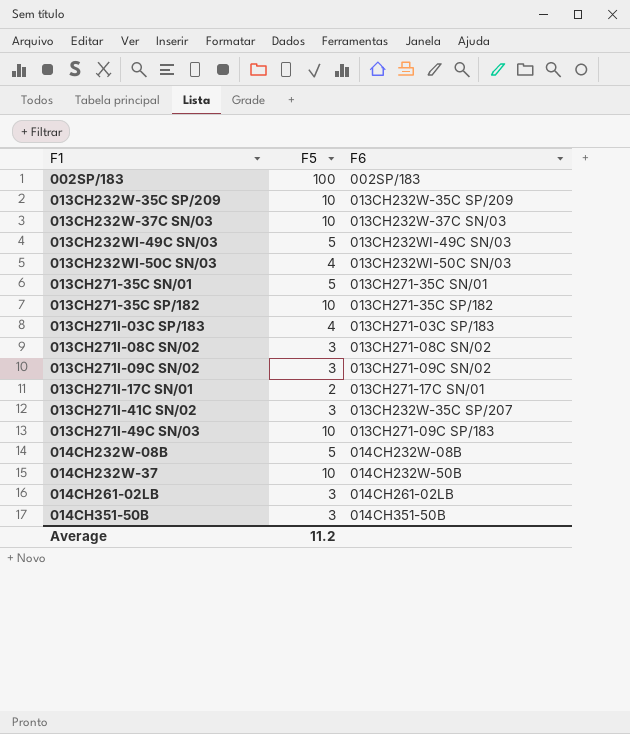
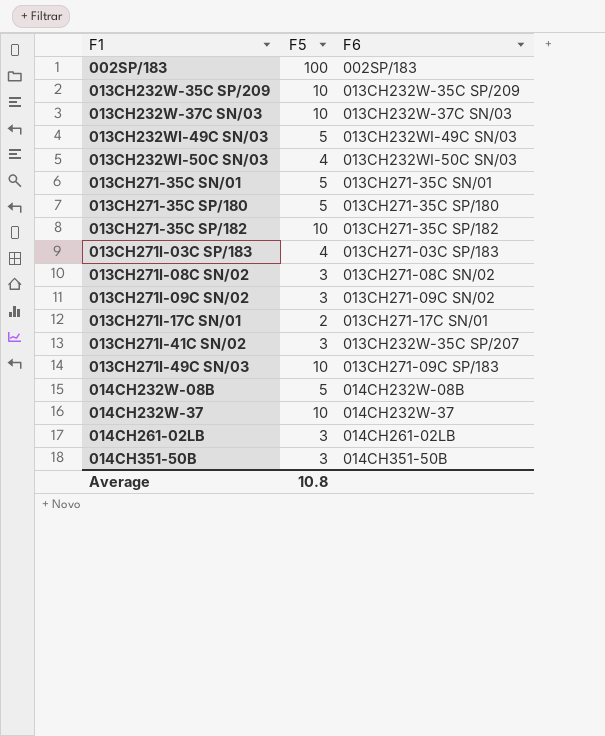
row 013CH271-35C SP/180: none -> 5 | 013CH271-35C SP/180
014CH232W-37 | F6: 014CH232W-50B -> 014CH232W-37
Average | F5: 11.2 -> 10.8

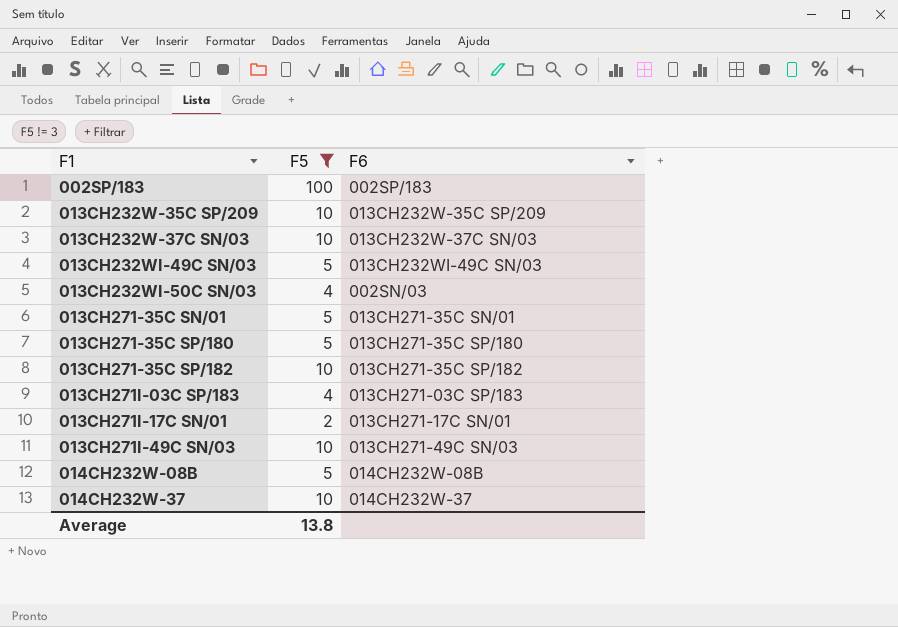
filter: none -> F5 != 3
013CH232WI-50C SN/03 | F6: 013CH232WI-50C SN/03 -> 002SN/03
013CH271I-49C SN/03 | F6: 013CH271-09C SP/183 -> 013CH271-49C SN/03
Average | F5: 10.8 -> 13.8

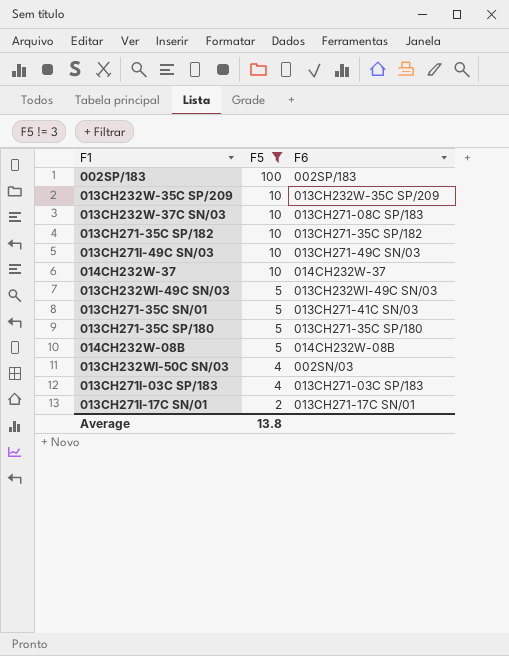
row order: F1 ascending -> F5 descending
013CH232W-37C SN/03 | F6: 013CH232W-37C SN/03 -> 013CH271-08C SP/183
013CH271-35C SN/01 | F6: 013CH271-35C SN/01 -> 013CH271-41C SN/03

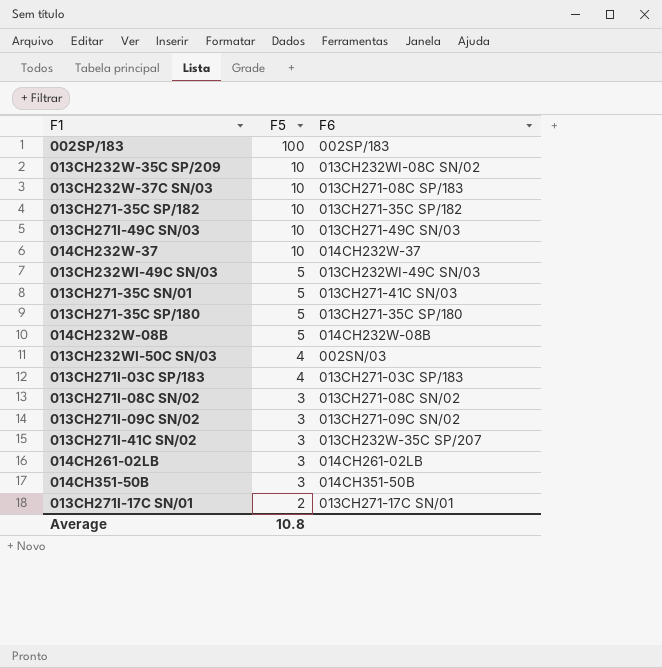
filter: F5 != 3 -> none
013CH232W-35C SP/209 | F6: 013CH232W-35C SP/209 -> 013CH232WI-08C SN/02
Average | F5: 13.8 -> 10.8

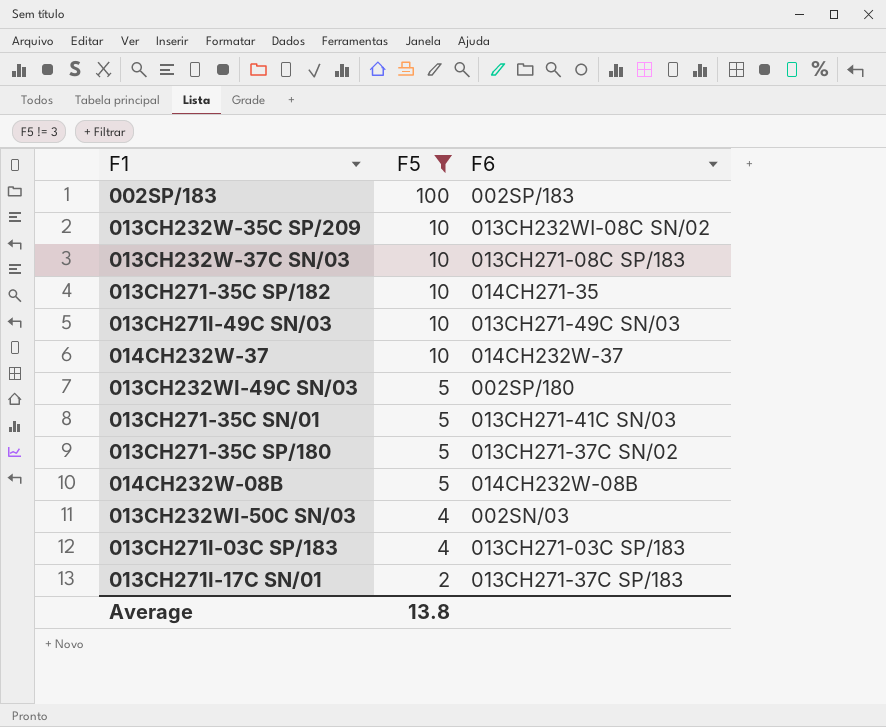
filter: none -> F5 != 3
013CH271-35C SP/182 | F6: 013CH271-35C SP/182 -> 014CH271-35
013CH232WI-49C SN/03 | F6: 013CH232WI-49C SN/03 -> 002SP/180
013CH271-35C SP/180 | F6: 013CH271-35C SP/180 -> 013CH271-37C SN/02
013CH271I-17C SN/01 | F6: 013CH271-17C SN/01 -> 013CH271-37C SP/183
Average | F5: 10.8 -> 13.8

